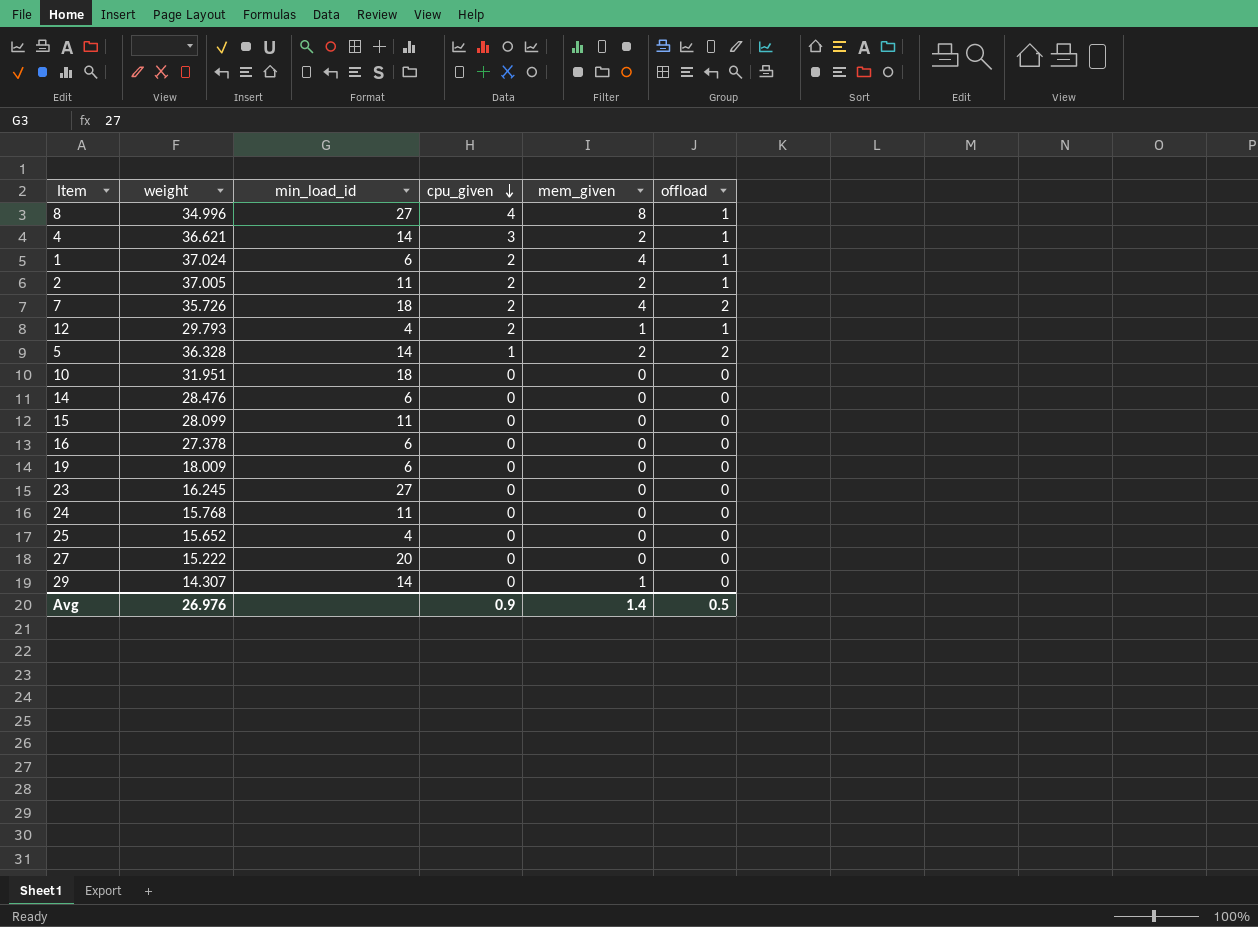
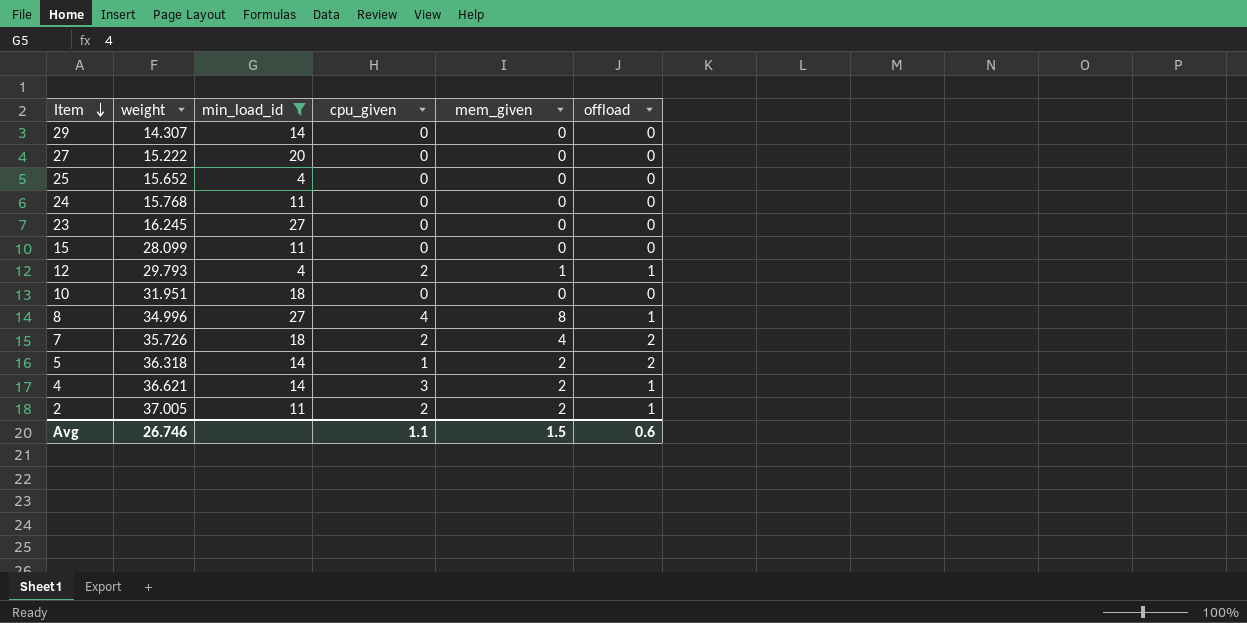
filter: none -> min_load_id != 6
row order: cpu_given descending -> Item descending
29 | mem_given: 1 -> 0
5 | weight: 36.328 -> 36.318
Avg | weight: 26.976 -> 26.746
Avg | cpu_given: 0.9 -> 1.1
Avg | mem_given: 1.4 -> 1.5
Avg | offload: 0.5 -> 0.6

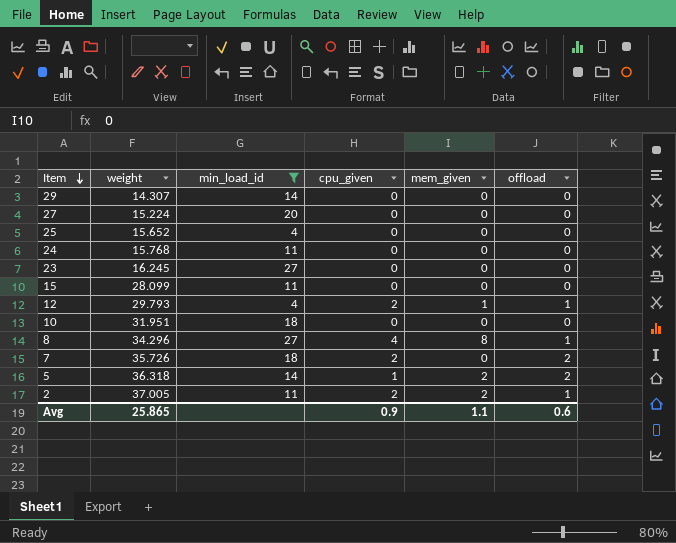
row 4: 36.621 | 14 | 3 | 2 | 1 -> none
27 | weight: 15.222 -> 15.224
8 | weight: 34.996 -> 34.296
7 | mem_given: 4 -> 0
Avg | weight: 26.746 -> 25.865
Avg | cpu_given: 1.1 -> 0.9
Avg | mem_given: 1.5 -> 1.1

